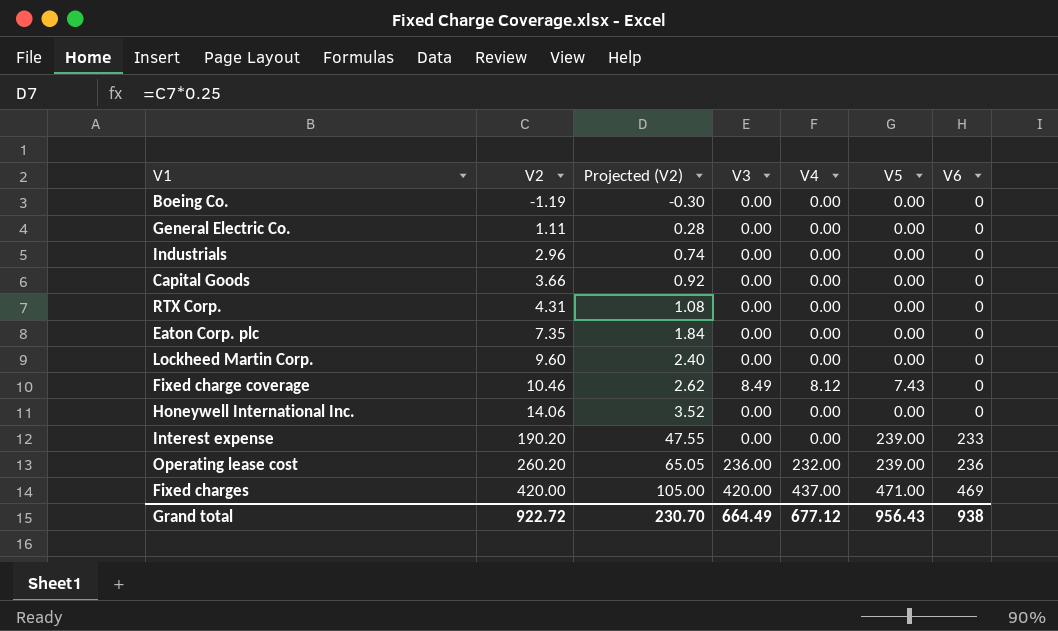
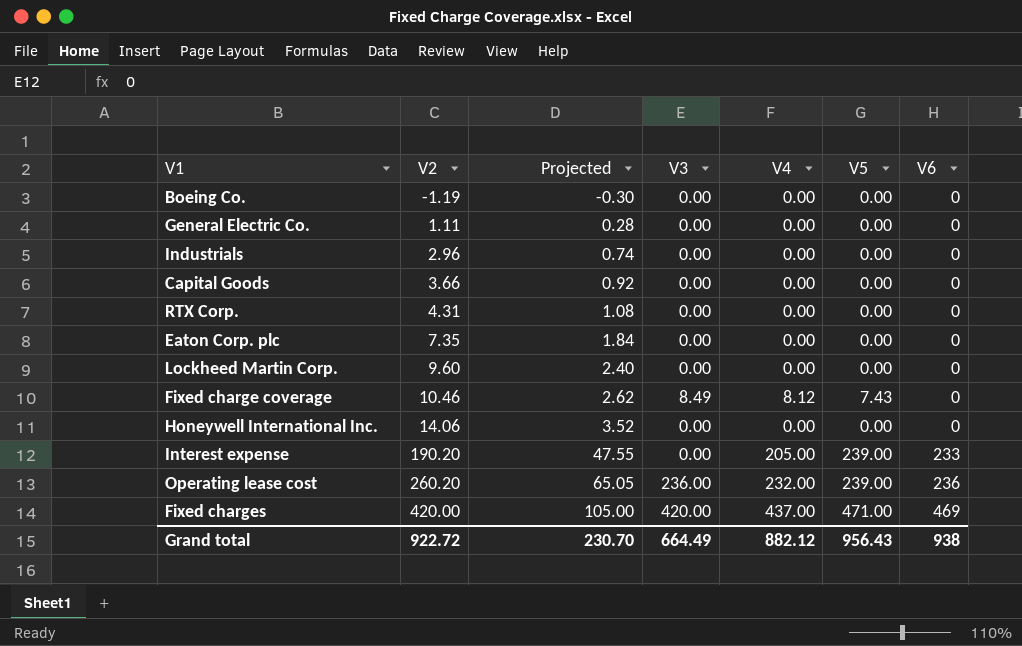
column name: Projected (V2) -> Projected
Interest expense | V4: 0.00 -> 205.00
Grand total | V4: 677.12 -> 882.12

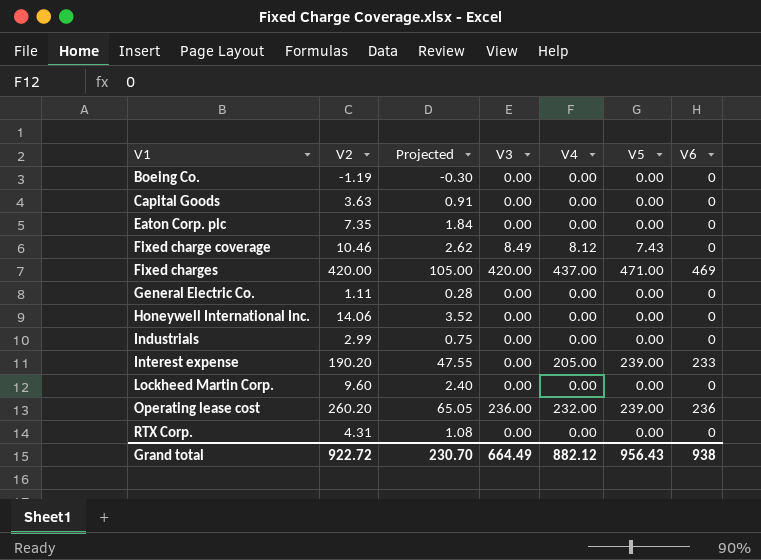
row order: V2 ascending -> V1 ascending
Capital Goods | V2: 3.66 -> 3.63
Capital Goods | Projected: 0.92 -> 0.91
Industrials | V2: 2.96 -> 2.99
Industrials | Projected: 0.74 -> 0.75

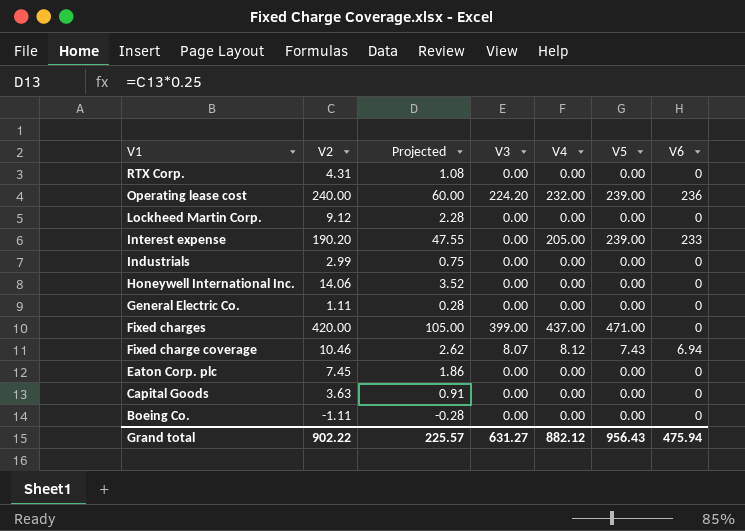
row order: V1 ascending -> V1 descending
Operating lease cost | V2: 260.20 -> 240.00
Operating lease cost | Projected: 65.05 -> 60.00
Operating lease cost | V3: 236.00 -> 224.20
Lockheed Martin Corp. | V2: 9.60 -> 9.12
Lockheed Martin Corp. | Projected: 2.40 -> 2.28
Fixed charges | V3: 420.00 -> 399.00
Fixed charges | V6: 469 -> 0
Fixed charge coverage | V3: 8.49 -> 8.07
Fixed charge coverage | V6: 0 -> 6.94
Eaton Corp. plc | V2: 7.35 -> 7.45
Eaton Corp. plc | Projected: 1.84 -> 1.86
Boeing Co. | V2: -1.19 -> -1.11
Boeing Co. | Projected: -0.30 -> -0.28
Grand total | V2: 922.72 -> 902.22
Grand total | Projected: 230.70 -> 225.57
Grand total | V3: 664.49 -> 631.27
Grand total | V6: 938 -> 475.94

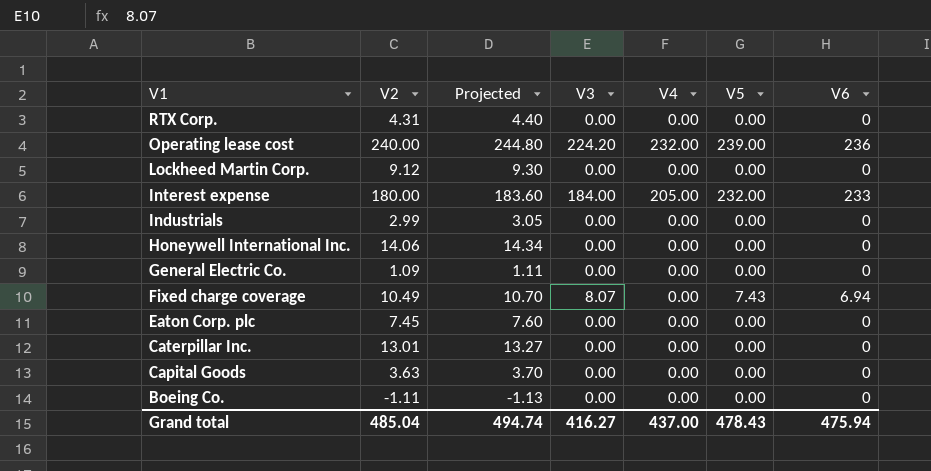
column Projected | formula: [V2] * 0.25 -> [V2] * 1.02
row Fixed charges: 420.00 | 105.00 | 399.00 | 437.00 | 471.00 | 0 -> none
Interest expense | V2: 190.20 -> 180.00
Interest expense | V3: 0.00 -> 184.00
Interest expense | V5: 239.00 -> 232.00
General Electric Co. | V2: 1.11 -> 1.09
Fixed charge coverage | V2: 10.46 -> 10.49
Fixed charge coverage | V4: 8.12 -> 0.00
row Caterpillar Inc.: none -> 13.01 | 13.27 | 0.00 | 0.00 | 0.00 | 0
Grand total | V2: 902.22 -> 485.04
Grand total | Projected: 225.57 -> 494.74
Grand total | V3: 631.27 -> 416.27
Grand total | V4: 882.12 -> 437.00
Grand total | V5: 956.43 -> 478.43

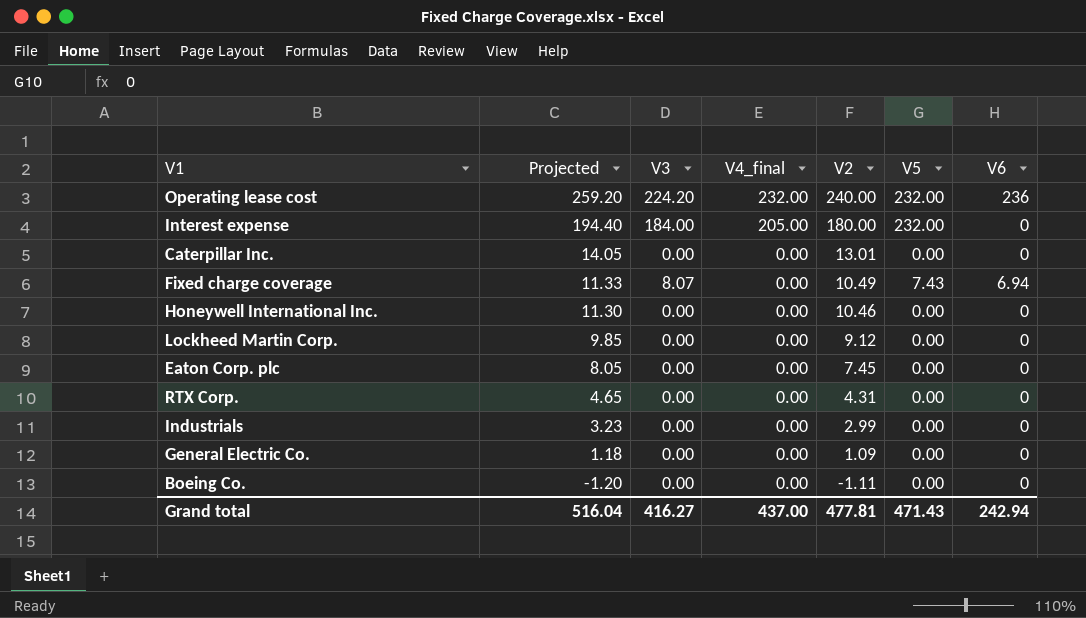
row order: V1 descending -> Projected descending
column Projected | formula: [V2] * 1.02 -> [V2] * 1.08
column name: V4 -> V4_final
column V2 | position: 2 -> 5
row Capital Goods: 3.63 | 3.70 | 0.00 | 0.00 | 0.00 | 0 -> none
Operating lease cost | V5: 239.00 -> 232.00
Interest expense | V6: 233 -> 0
Honeywell International Inc. | V2: 14.06 -> 10.46
Grand total | Projected: 494.74 -> 516.04
Grand total | V2: 485.04 -> 477.81
Grand total | V5: 478.43 -> 471.43
Grand total | V6: 475.94 -> 242.94

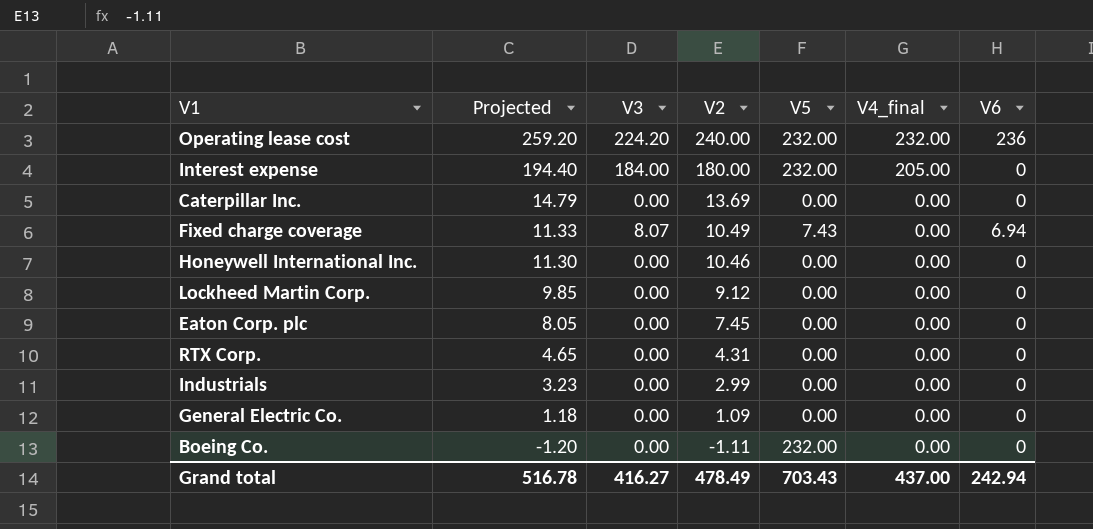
column V4_final | position: 4 -> 6
Caterpillar Inc. | Projected: 14.05 -> 14.79
Caterpillar Inc. | V2: 13.01 -> 13.69
Boeing Co. | V5: 0.00 -> 232.00
Grand total | Projected: 516.04 -> 516.78
Grand total | V2: 477.81 -> 478.49
Grand total | V5: 471.43 -> 703.43

